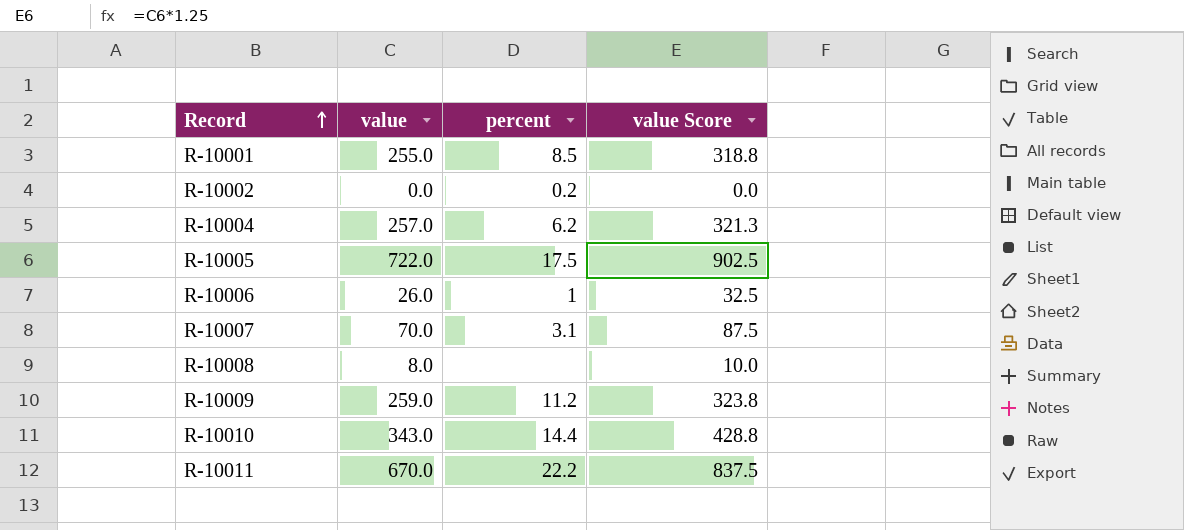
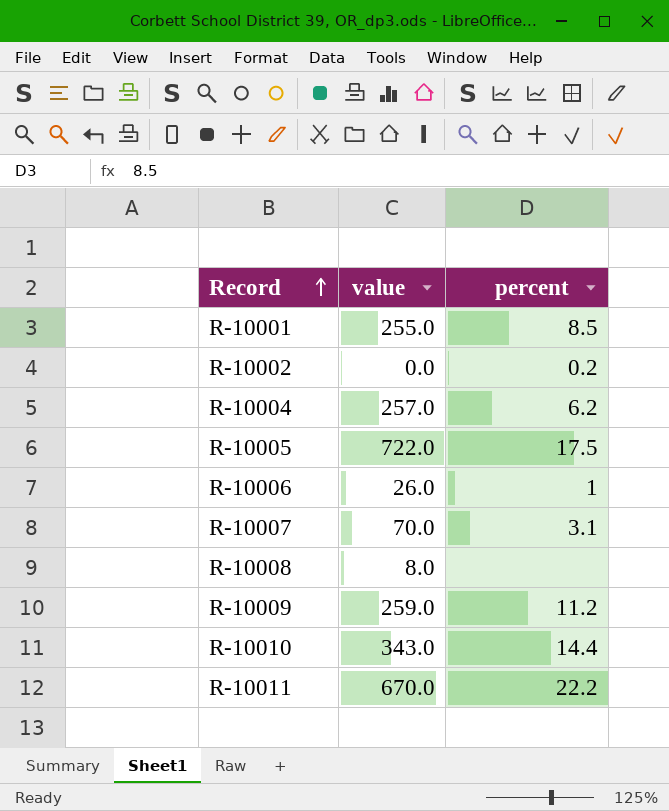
column value Score | formula: [value] * 1.25 -> none

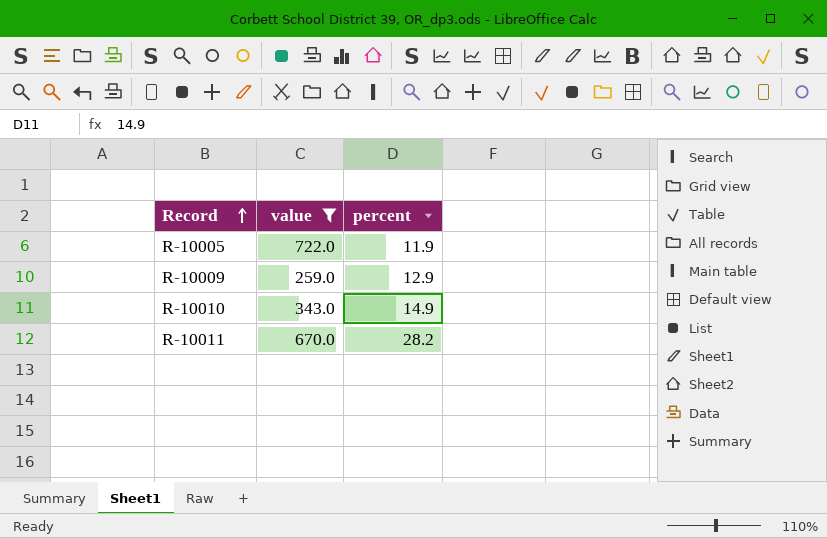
filter: none -> value >= 259.0
R-10005 | percent: 17.5 -> 11.9
R-10009 | percent: 11.2 -> 12.9
R-10010 | percent: 14.4 -> 14.9
R-10011 | percent: 22.2 -> 28.2

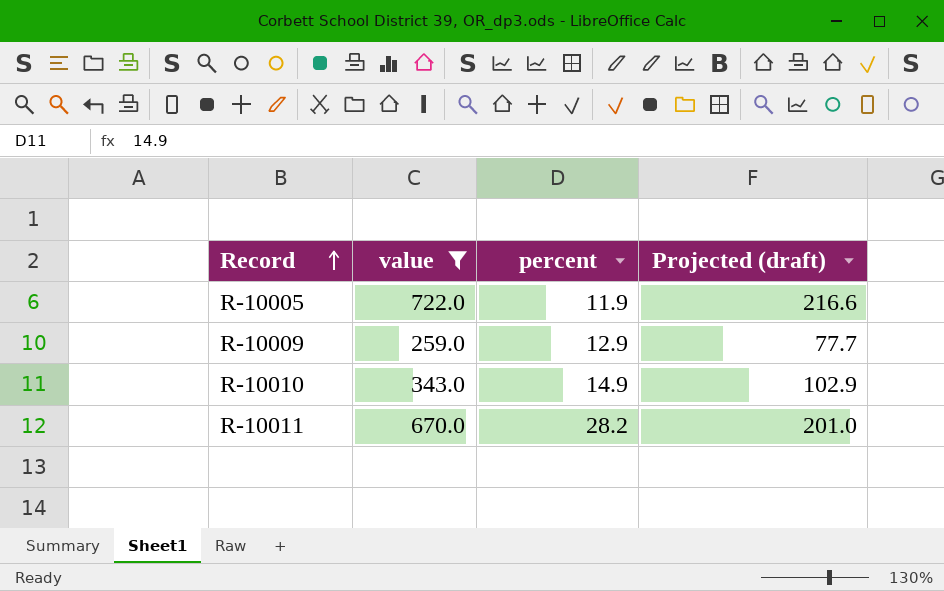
column Projected (draft) | formula: none -> [value] * 0.3

